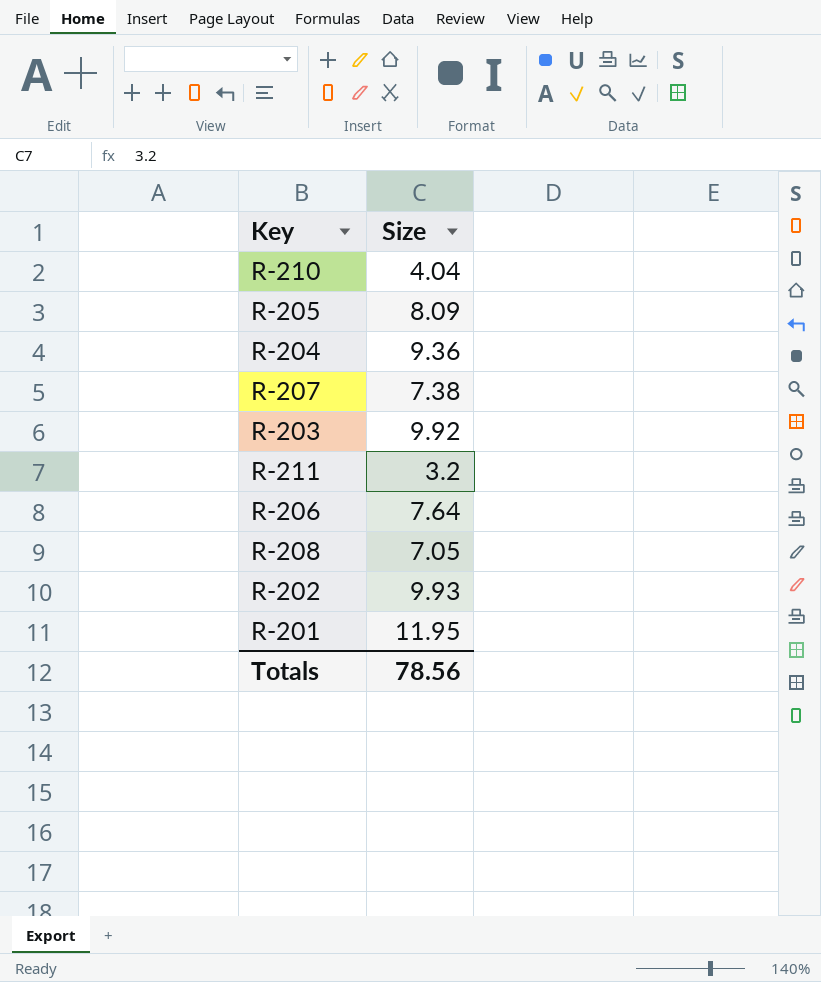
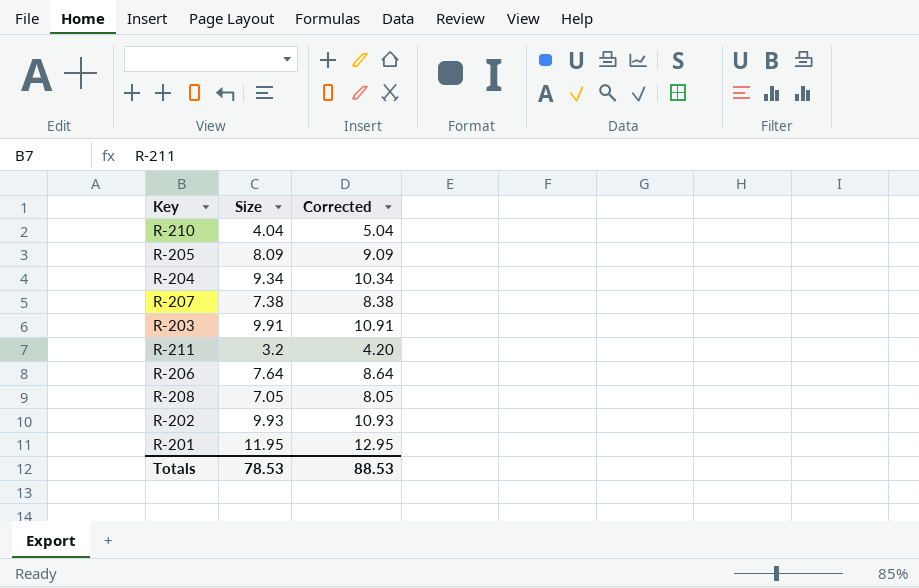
column Corrected | formula: none -> [Size] + 1
R-204 | Size: 9.36 -> 9.34
R-203 | Size: 9.92 -> 9.91
Totals | Size: 78.56 -> 78.53

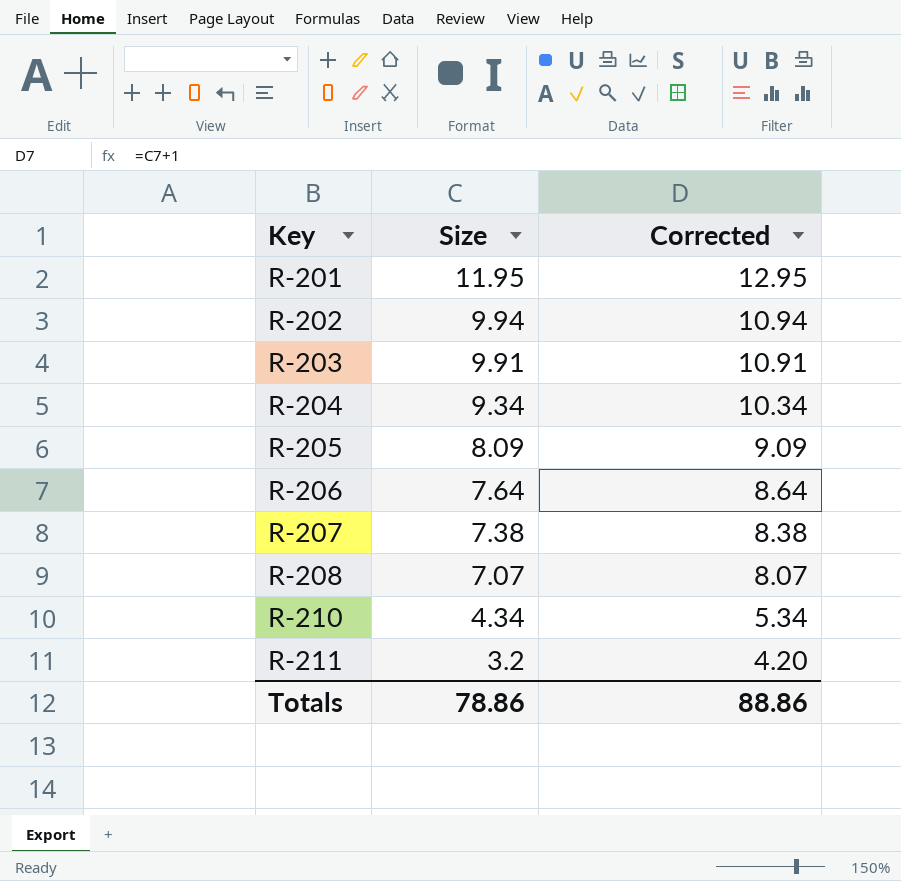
row order: none -> Key ascending
R-202 | Size: 9.93 -> 9.94
R-202 | Corrected: 10.93 -> 10.94
R-208 | Size: 7.05 -> 7.07
R-208 | Corrected: 8.05 -> 8.07
R-210 | Size: 4.04 -> 4.34
R-210 | Corrected: 5.04 -> 5.34
Totals | Size: 78.53 -> 78.86
Totals | Corrected: 88.53 -> 88.86

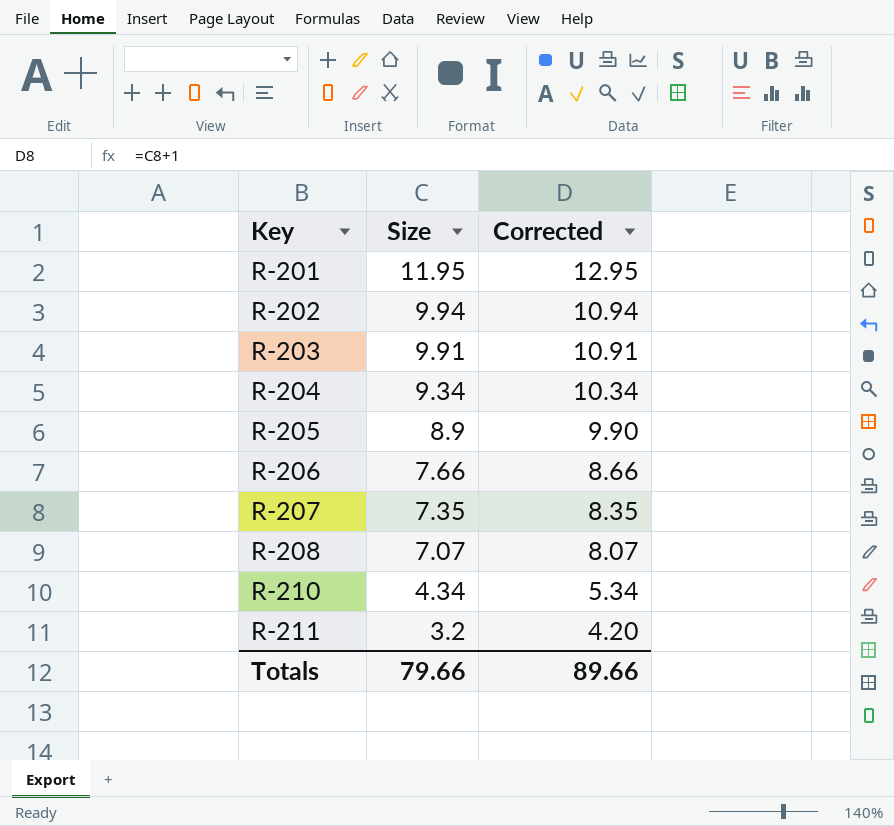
R-205 | Size: 8.09 -> 8.9
R-205 | Corrected: 9.09 -> 9.90
R-206 | Size: 7.64 -> 7.66
R-206 | Corrected: 8.64 -> 8.66
R-207 | Size: 7.38 -> 7.35
R-207 | Corrected: 8.38 -> 8.35
Totals | Size: 78.86 -> 79.66
Totals | Corrected: 88.86 -> 89.66

